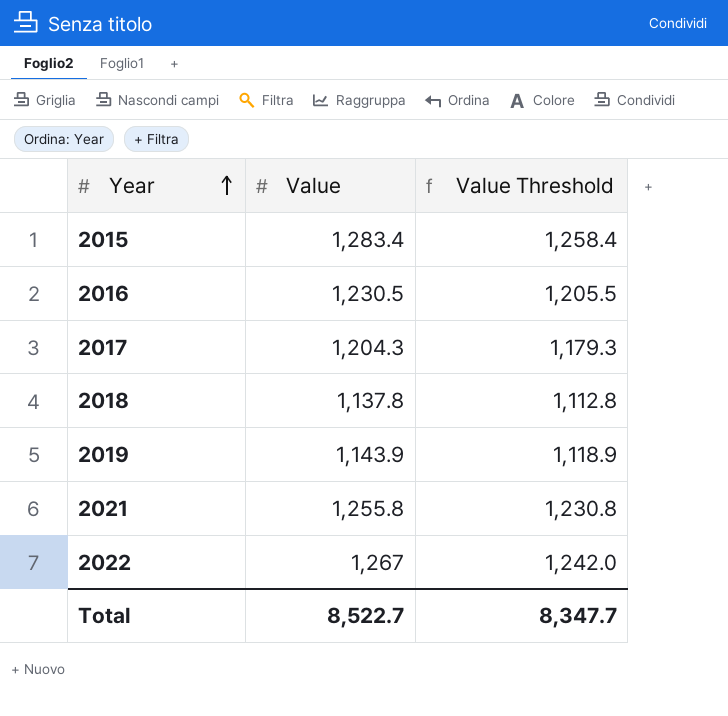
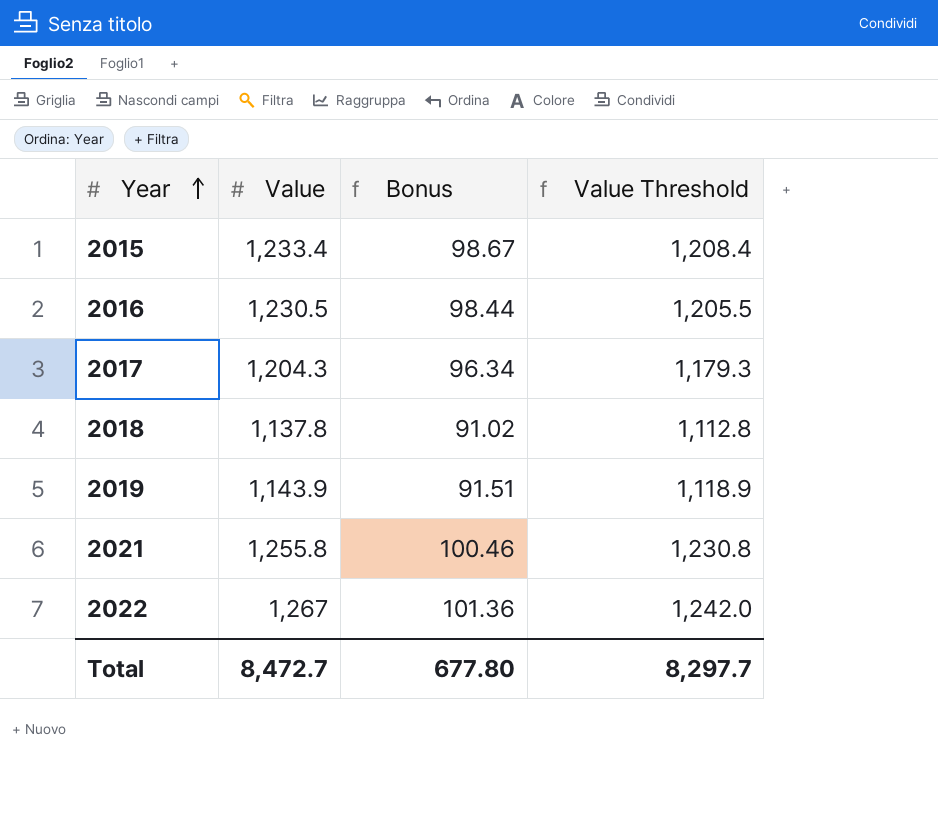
column Bonus | formula: none -> [Value] * 0.08
2015 | Value: 1,283.4 -> 1,233.4
2015 | Value Threshold: 1,258.4 -> 1,208.4
Total | Value: 8,522.7 -> 8,472.7
Total | Value Threshold: 8,347.7 -> 8,297.7

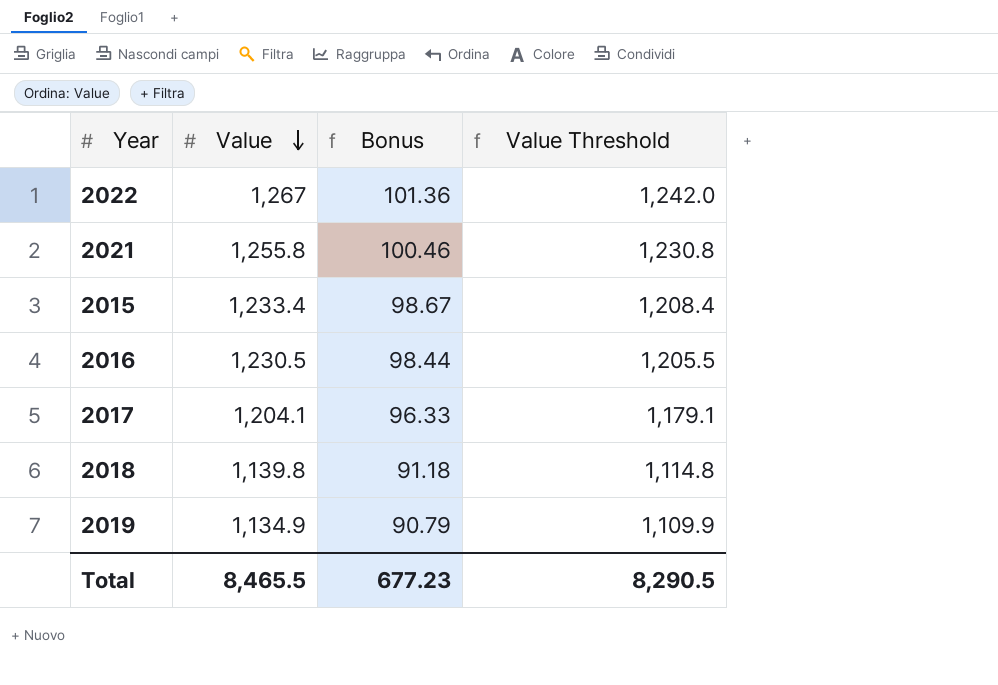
row order: Year ascending -> Value descending
2017 | Value: 1,204.3 -> 1,204.1
2017 | Bonus: 96.34 -> 96.33
2017 | Value Threshold: 1,179.3 -> 1,179.1
2018 | Value: 1,137.8 -> 1,139.8
2018 | Bonus: 91.02 -> 91.18
2018 | Value Threshold: 1,112.8 -> 1,114.8
2019 | Value: 1,143.9 -> 1,134.9
2019 | Bonus: 91.51 -> 90.79
2019 | Value Threshold: 1,118.9 -> 1,109.9
Total | Value: 8,472.7 -> 8,465.5
Total | Bonus: 677.80 -> 677.23
Total | Value Threshold: 8,297.7 -> 8,290.5

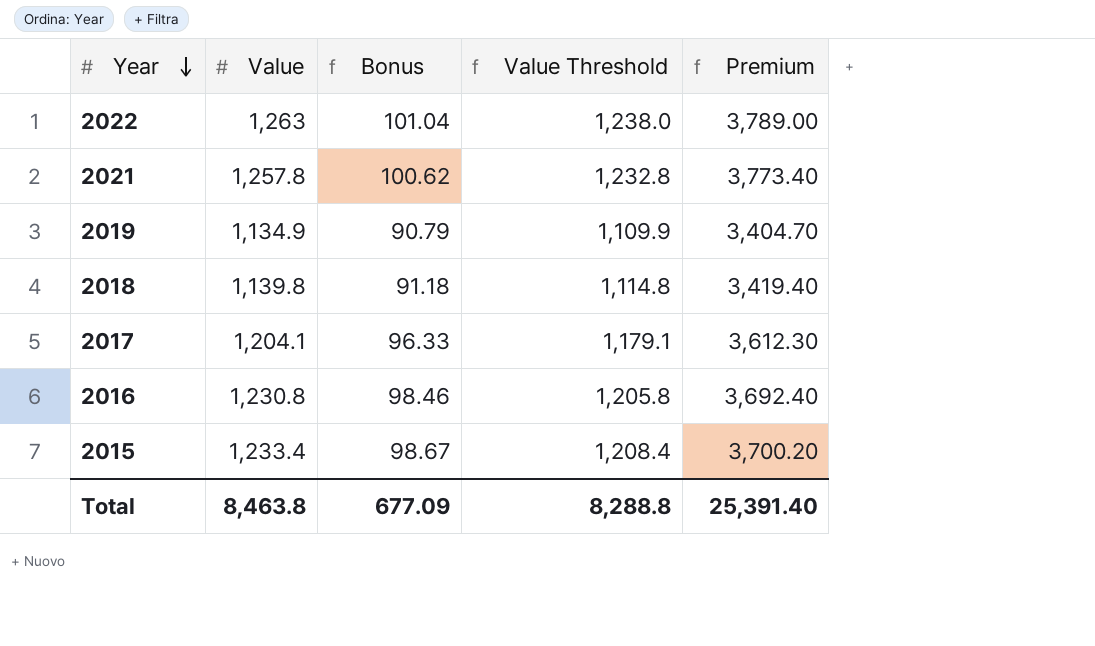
row order: Value descending -> Year descending
column Premium | formula: none -> [Value] * 3
2022 | Value: 1,267 -> 1,263
2022 | Bonus: 101.36 -> 101.04
2022 | Value Threshold: 1,242.0 -> 1,238.0
2021 | Value: 1,255.8 -> 1,257.8
2021 | Bonus: 100.46 -> 100.62
2021 | Value Threshold: 1,230.8 -> 1,232.8
2016 | Value: 1,230.5 -> 1,230.8
2016 | Bonus: 98.44 -> 98.46
2016 | Value Threshold: 1,205.5 -> 1,205.8
Total | Value: 8,465.5 -> 8,463.8
Total | Bonus: 677.23 -> 677.09
Total | Value Threshold: 8,290.5 -> 8,288.8

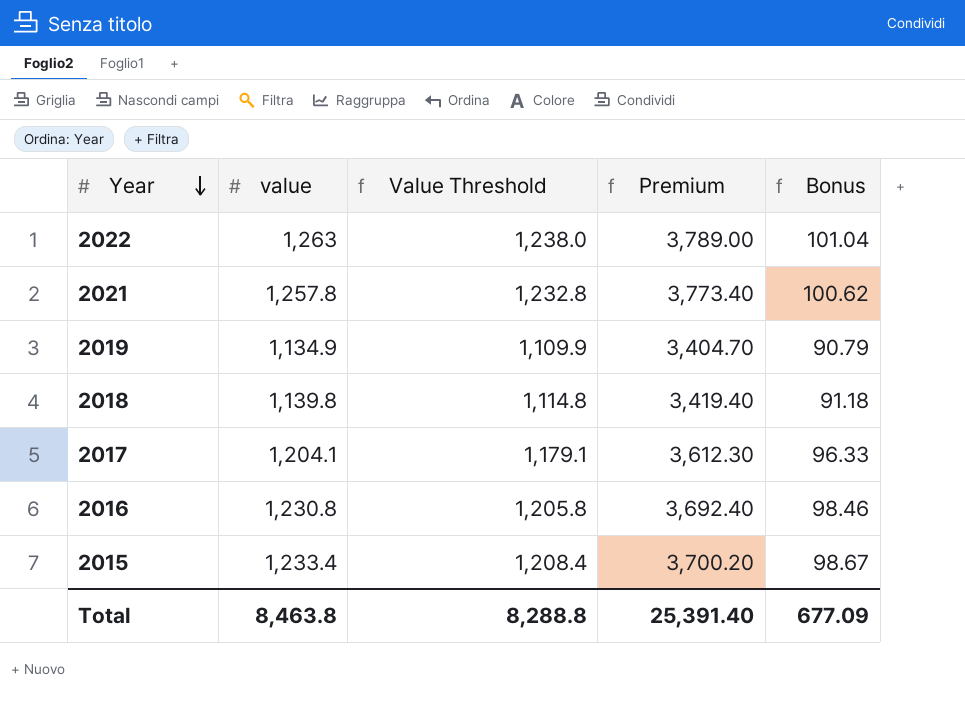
column name: Value -> value
column Bonus | position: 3 -> 5

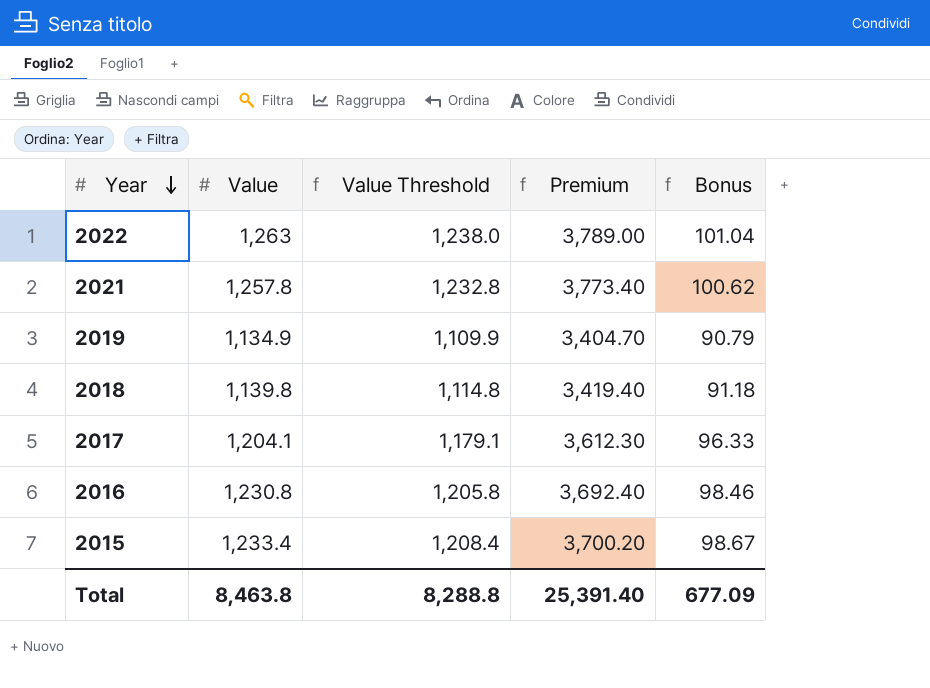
column name: value -> Value

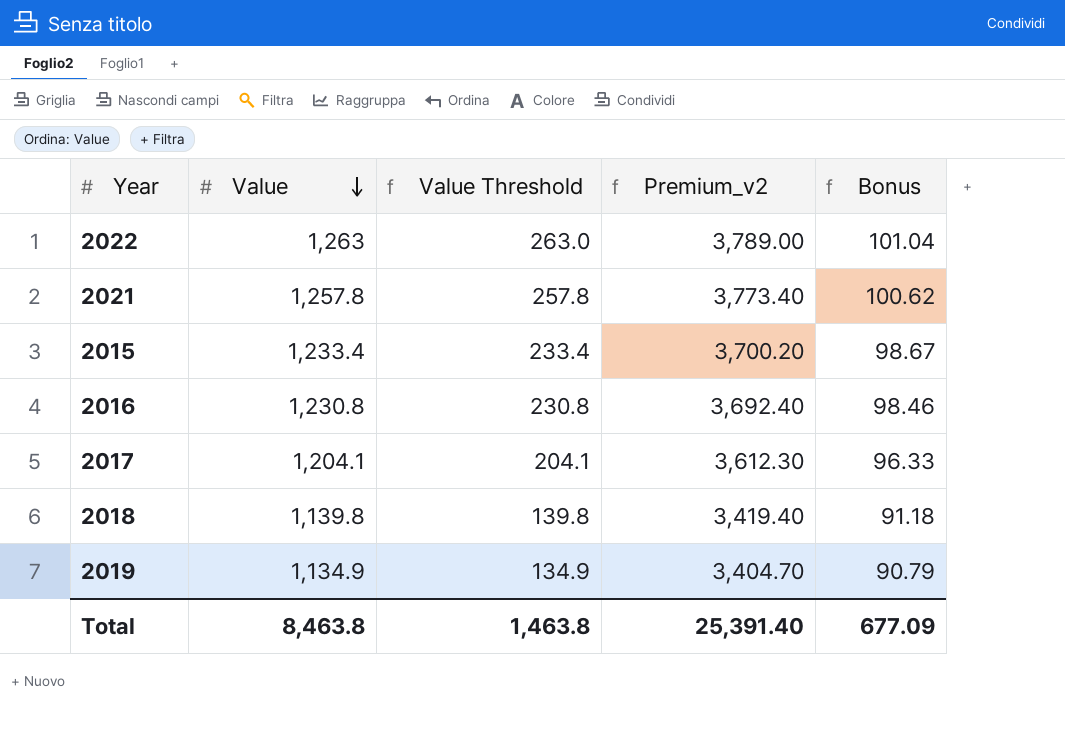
row order: Year descending -> Value descending
column Value Threshold | formula: [Value] - 25 -> [Value] - 1000
column name: Premium -> Premium_v2
Total | Value Threshold: 8,288.8 -> 1,463.8

